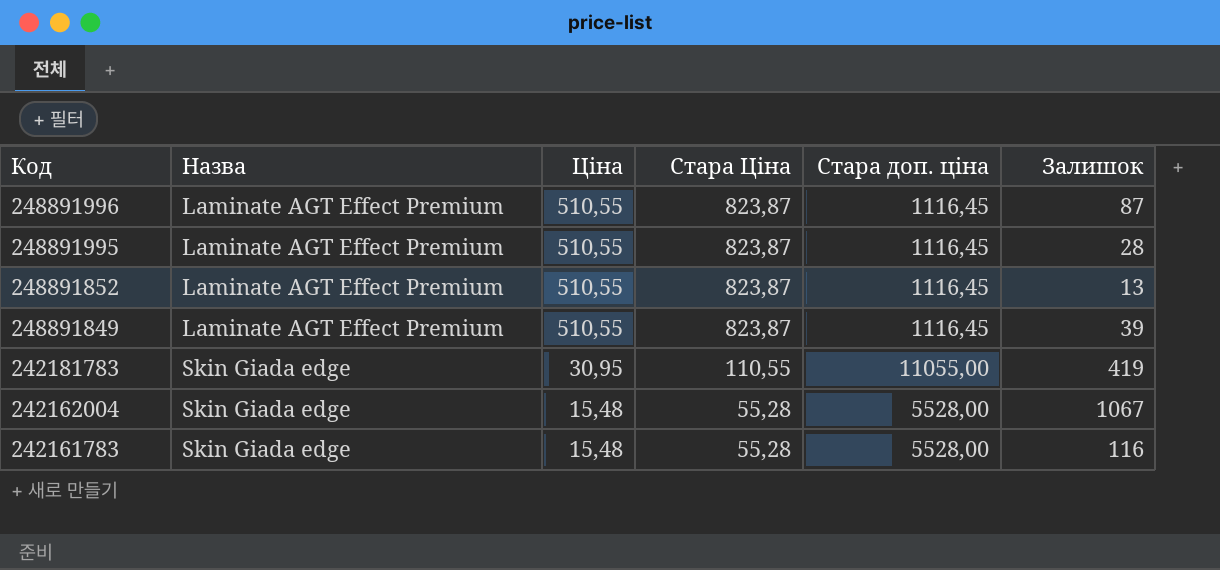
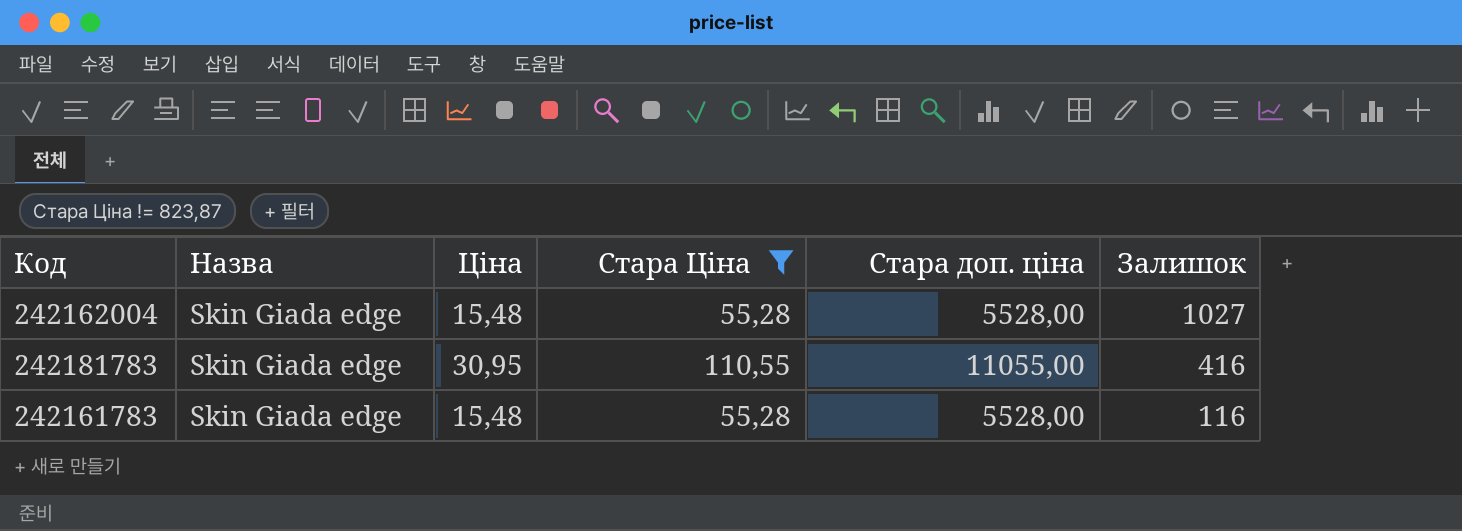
filter: none -> Стара Ціна != 823,87
row order: Код descending -> Залишок descending
242162004 | Залишок: 1067 -> 1027
242181783 | Залишок: 419 -> 416

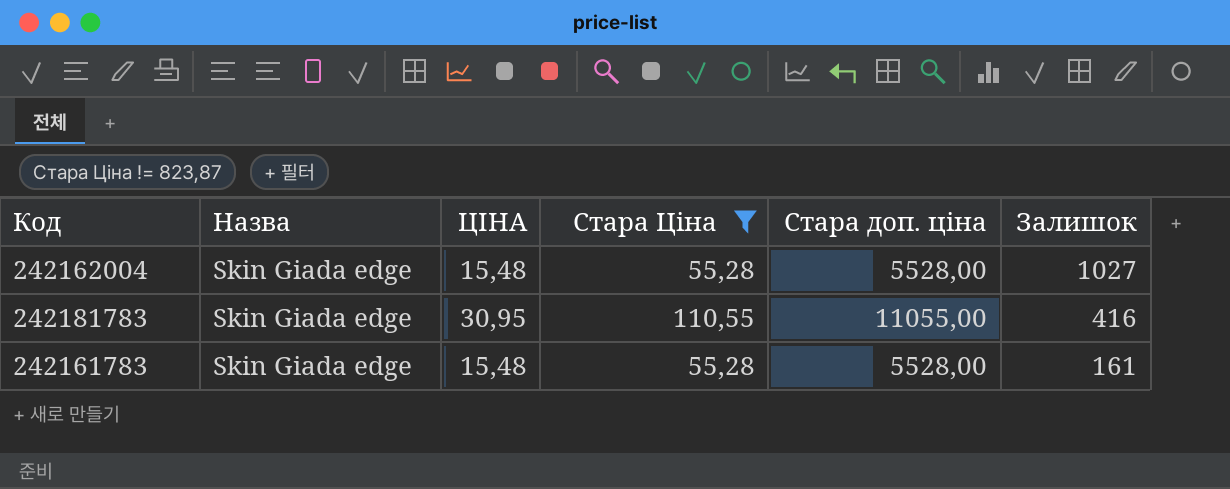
column name: Ціна -> ЦІНА
242161783 | Залишок: 116 -> 161

